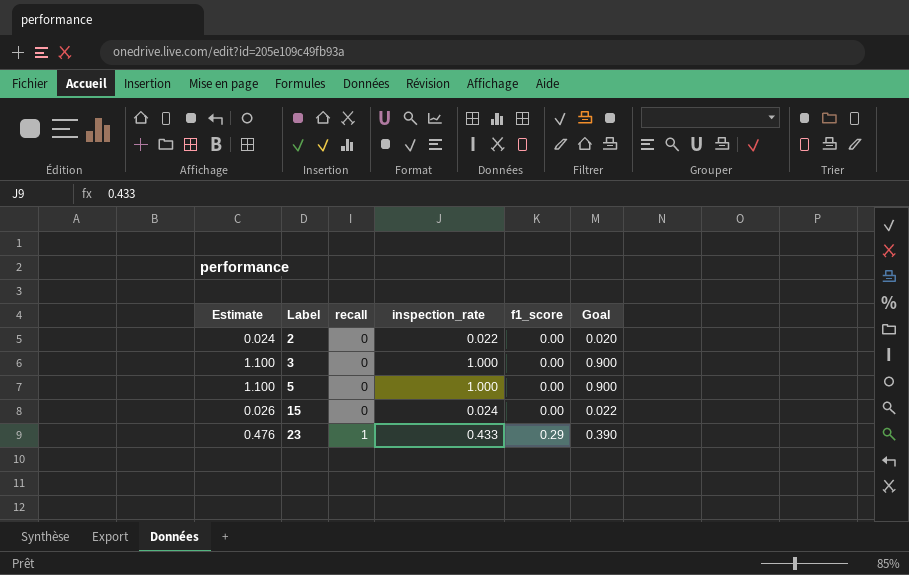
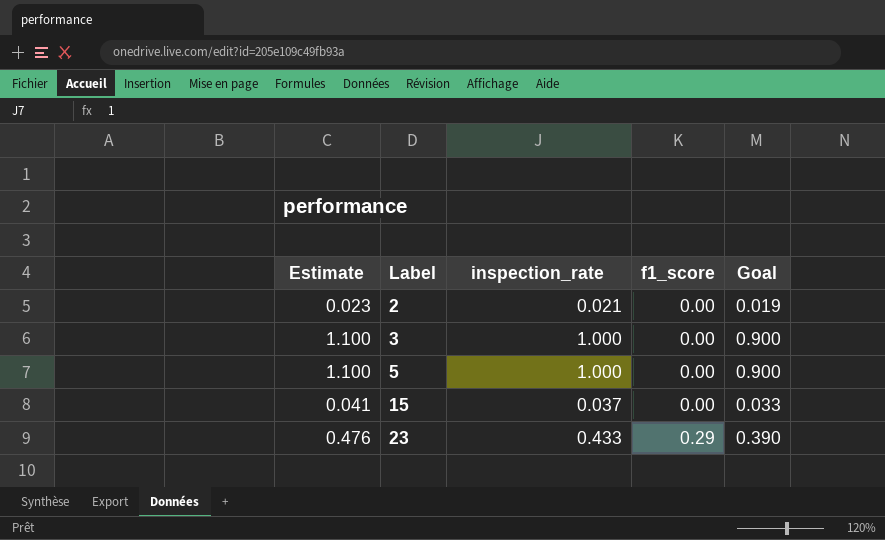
column recall | position: 3 -> none
2 | Estimate: 0.024 -> 0.023
2 | inspection_rate: 0.022 -> 0.021
2 | Goal: 0.020 -> 0.019
15 | Estimate: 0.026 -> 0.041
15 | inspection_rate: 0.024 -> 0.037
15 | Goal: 0.022 -> 0.033

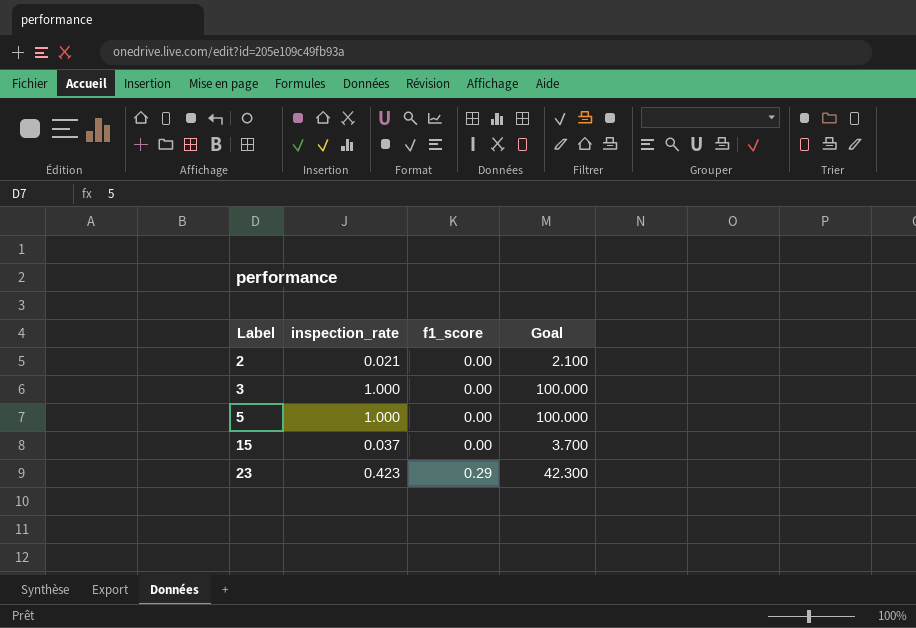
column Estimate | formula: [inspection_rate] * 1.1 -> none
column Goal | formula: [inspection_rate] * 0.9 -> [inspection_rate] * 100
23 | inspection_rate: 0.433 -> 0.423

